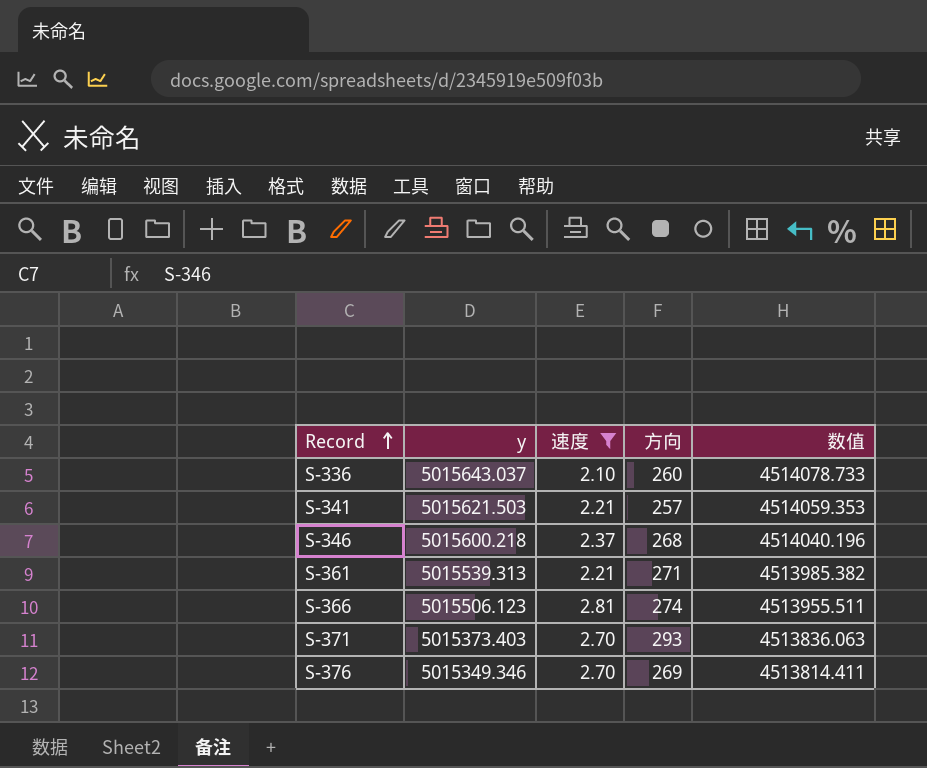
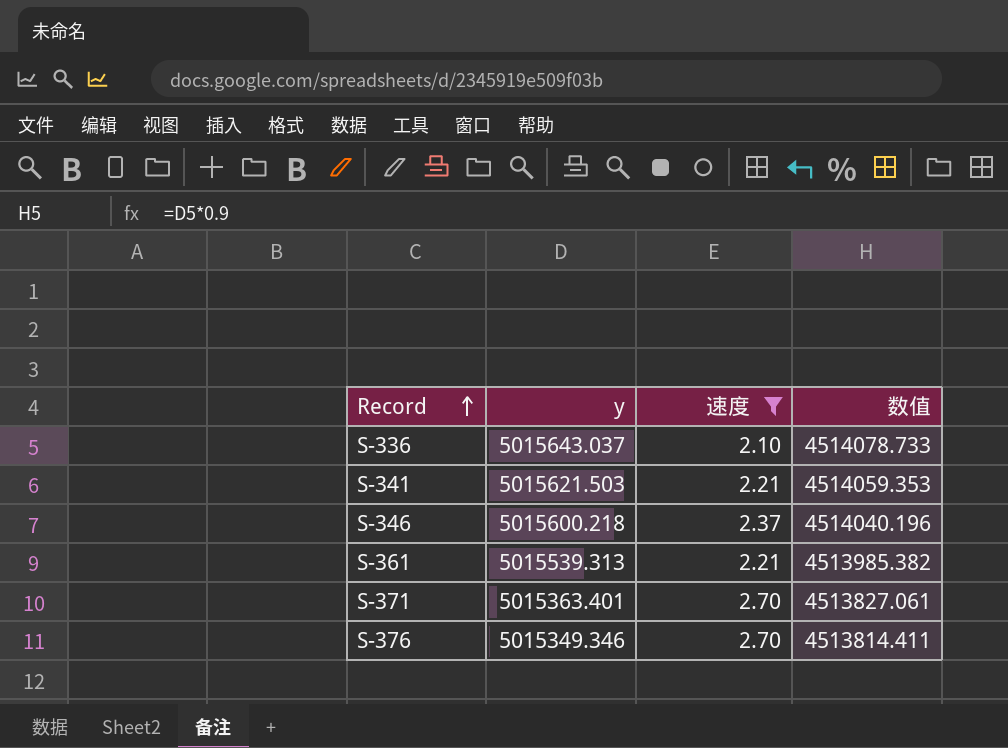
column 方向 | position: 4 -> none
row S-366: 5015506.123 | 2.81 | 274 | 4513955.511 -> none
S-371 | y: 5015373.403 -> 5015363.401
S-371 | 数值: 4513836.063 -> 4513827.061

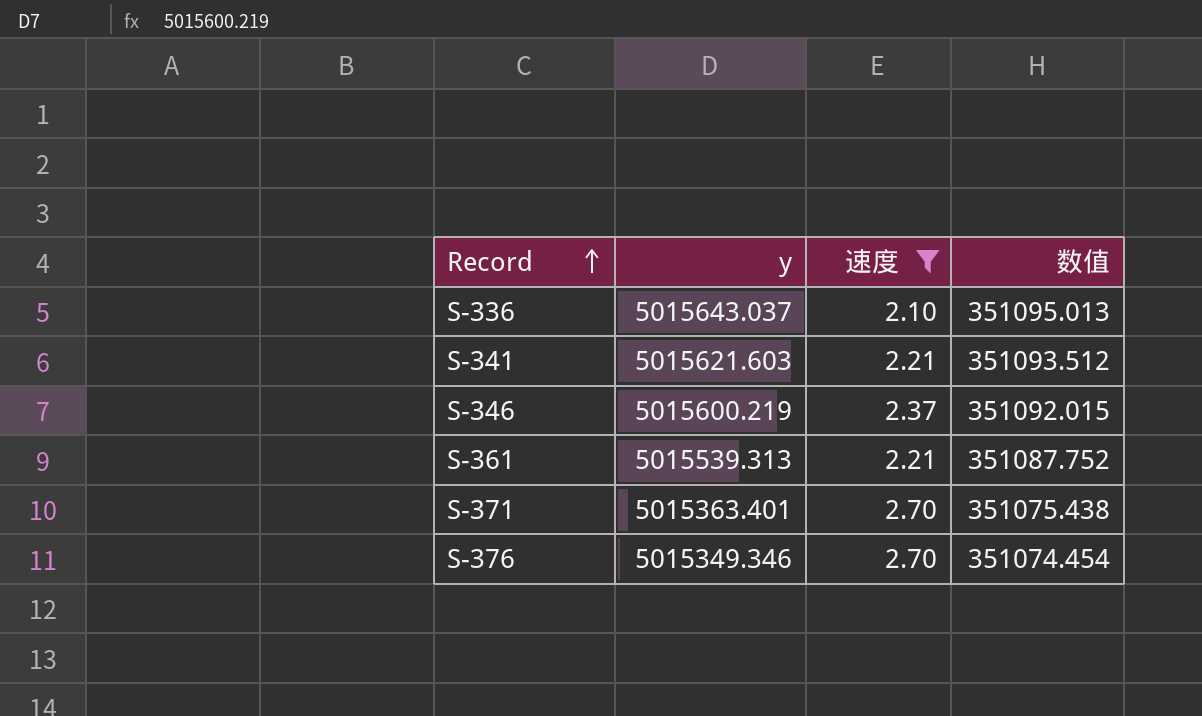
column 数值 | formula: [y] * 0.9 -> [y] * 0.07
S-341 | y: 5015621.503 -> 5015621.603
S-346 | y: 5015600.218 -> 5015600.219

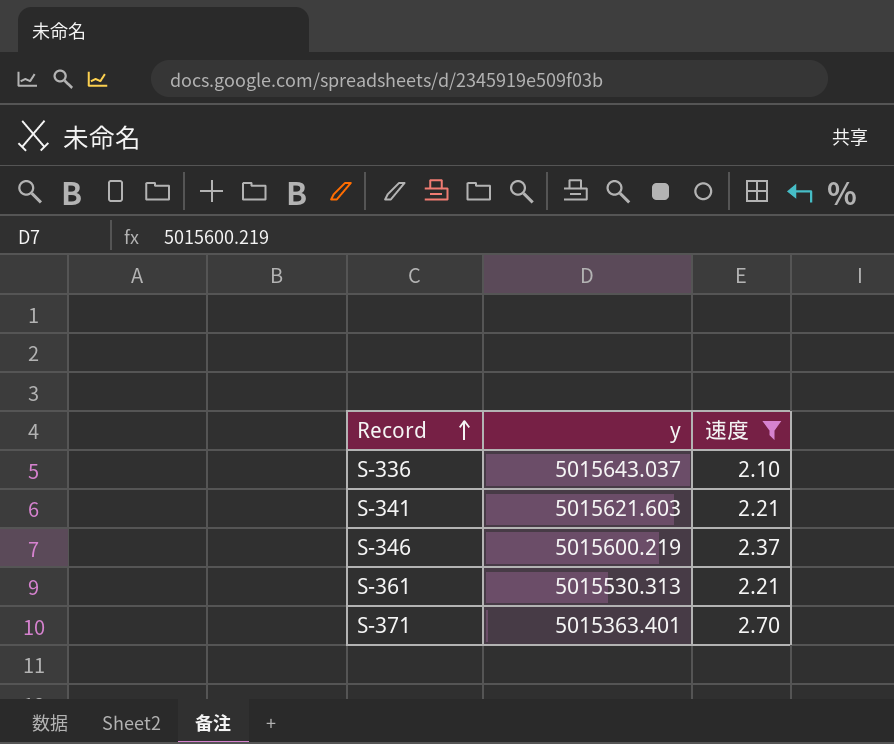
column 数值 | formula: [y] * 0.07 -> none
row S-376: 5015349.346 | 2.70 | 351074.454 -> none
S-361 | y: 5015539.313 -> 5015530.313

